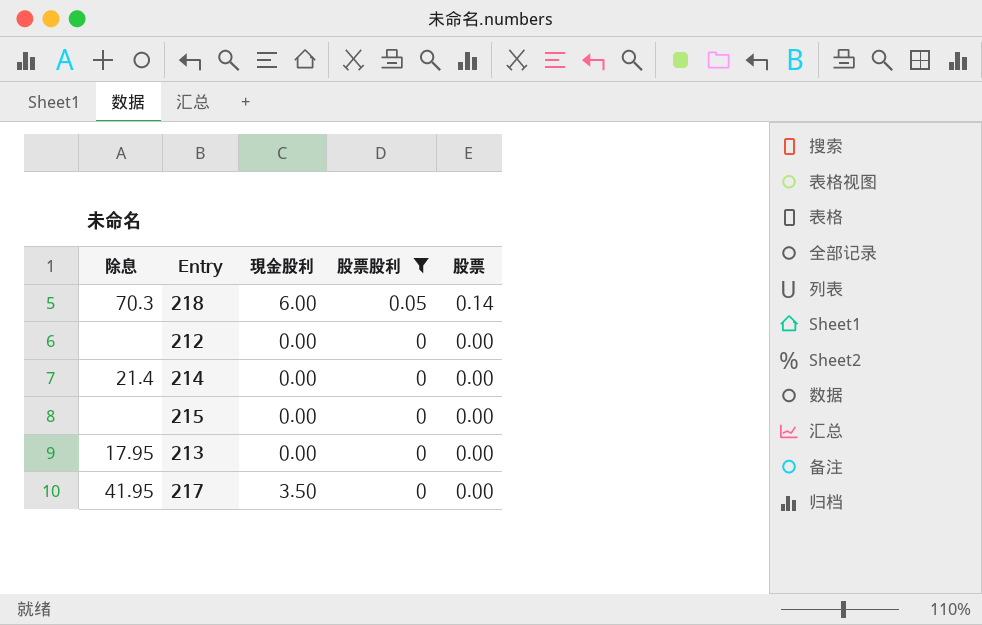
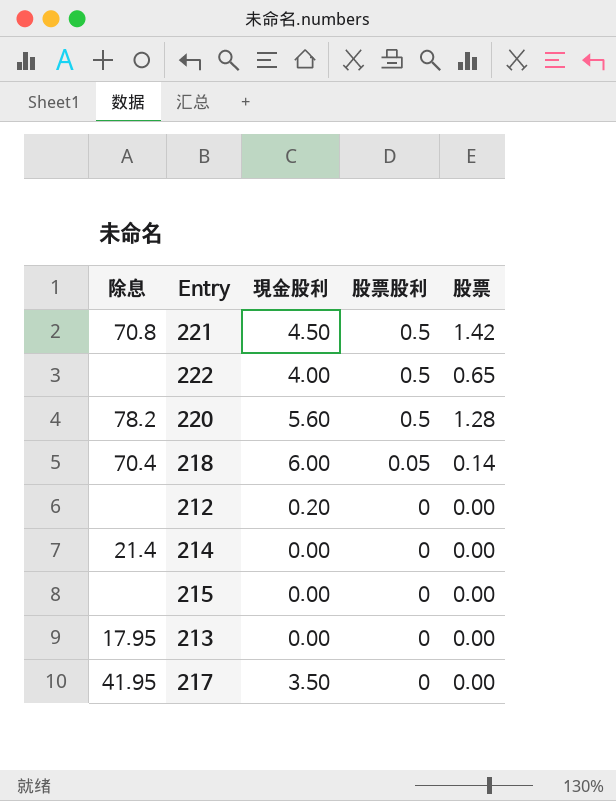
filter: 股票股利 != 0.5 -> none
218 | 除息: 70.3 -> 70.4
212 | 現金股利: 0.00 -> 0.20

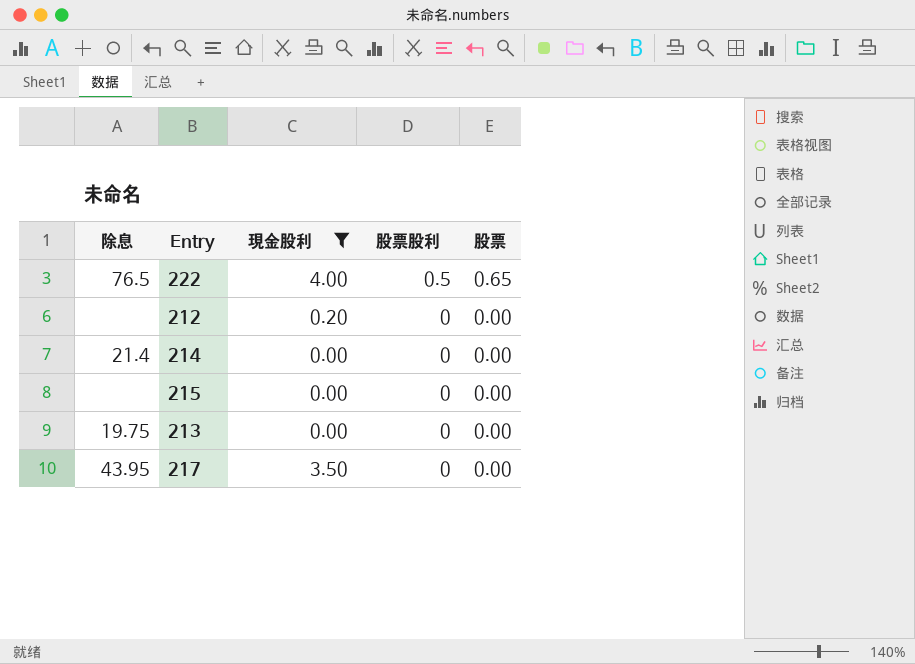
filter: none -> 現金股利 <= 4.00
222 | 除息: none -> 76.5
213 | 除息: 17.95 -> 19.75
217 | 除息: 41.95 -> 43.95

